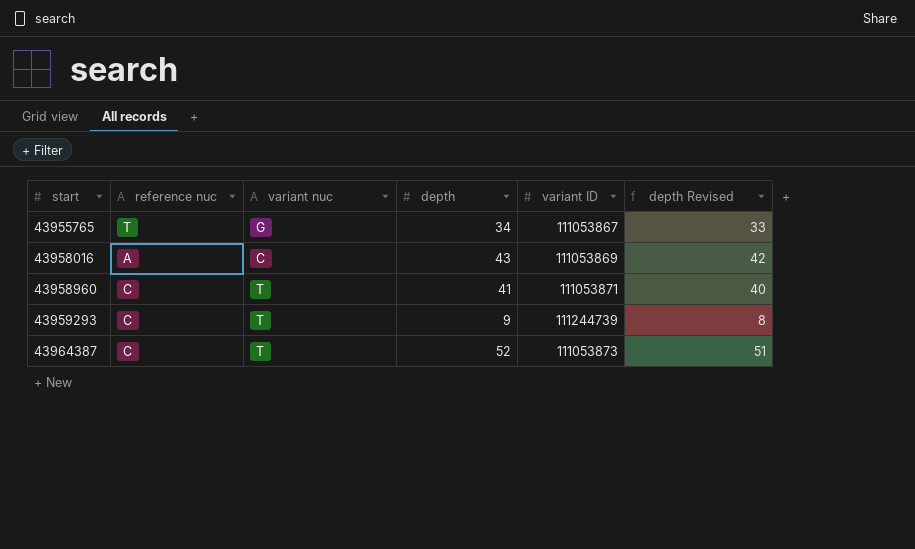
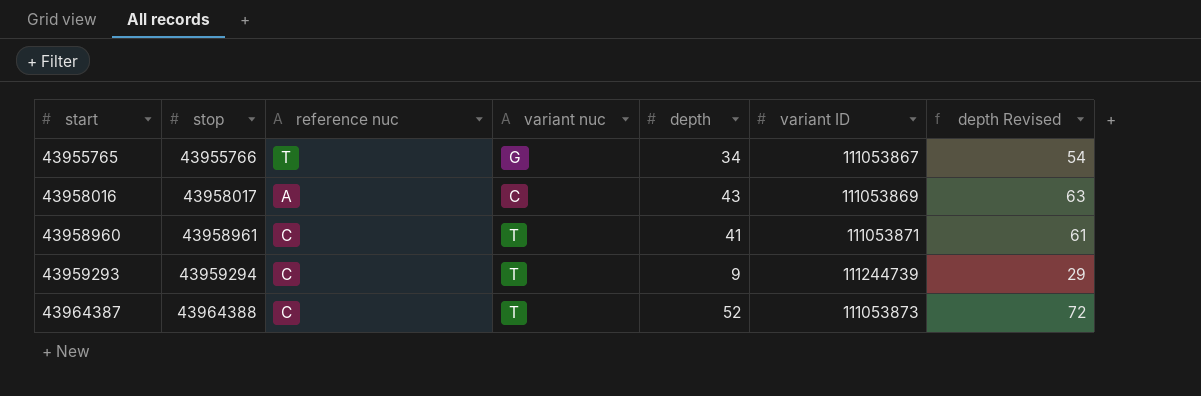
column stop | position: none -> 2
column depth Revised | formula: [depth] - 1 -> [depth] + 20

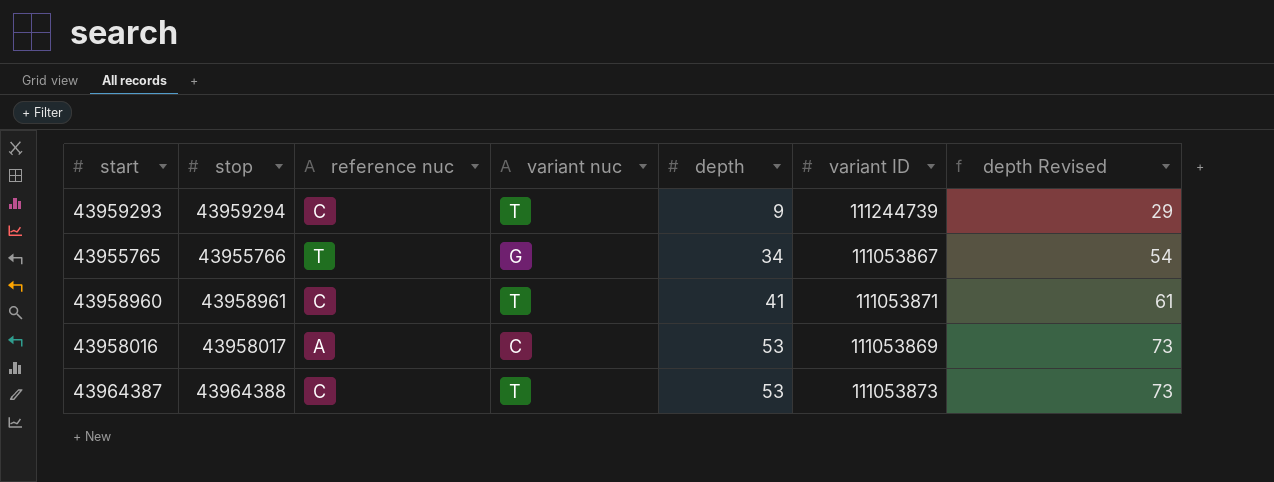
row order: start ascending -> depth ascending
43958016 | depth: 43 -> 53
43958016 | depth Revised: 63 -> 73
43964387 | depth: 52 -> 53
43964387 | depth Revised: 72 -> 73

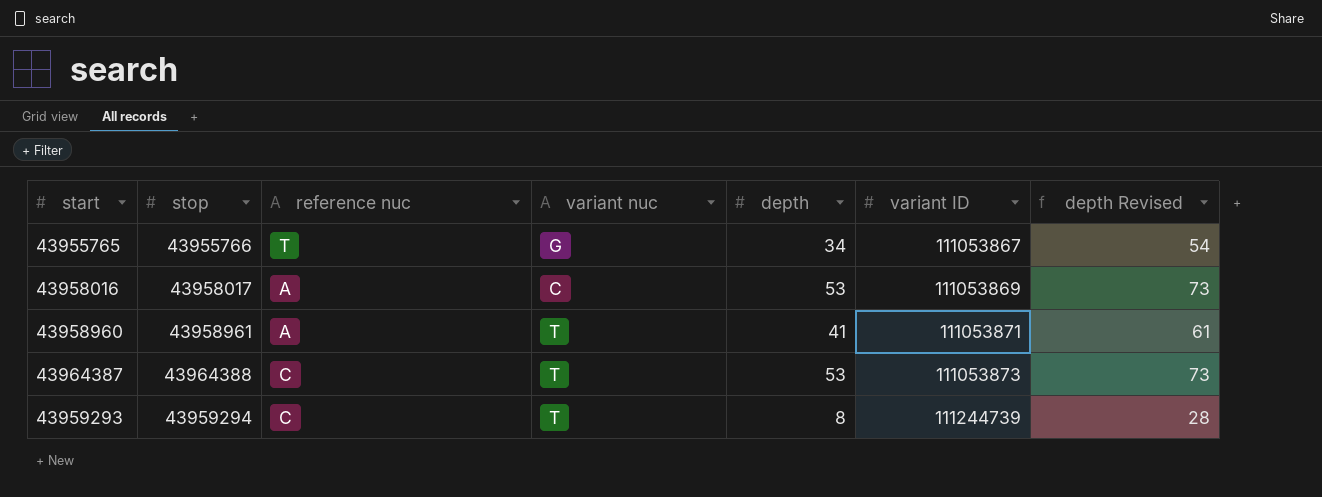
row order: depth ascending -> variant ID ascending
43958960 | reference nuc: C -> A
43959293 | depth: 9 -> 8
43959293 | depth Revised: 29 -> 28

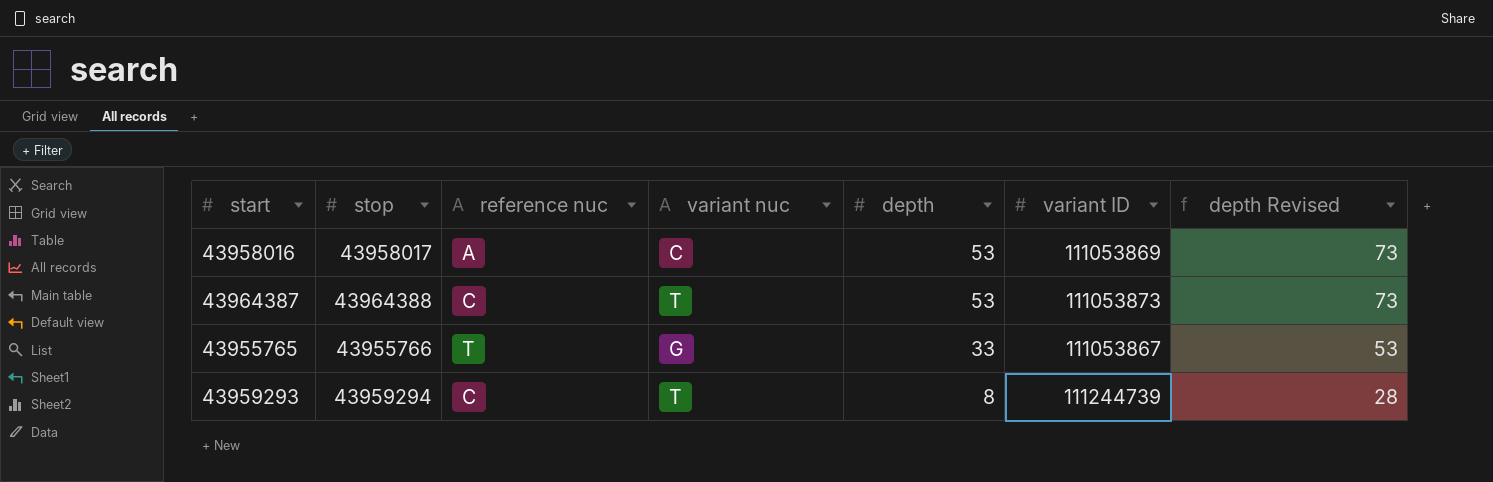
row order: variant ID ascending -> depth descending
row 43958960: 43958961 | A | T | 41 | 111053871 | 61 -> none
43955765 | depth: 34 -> 33
43955765 | depth Revised: 54 -> 53

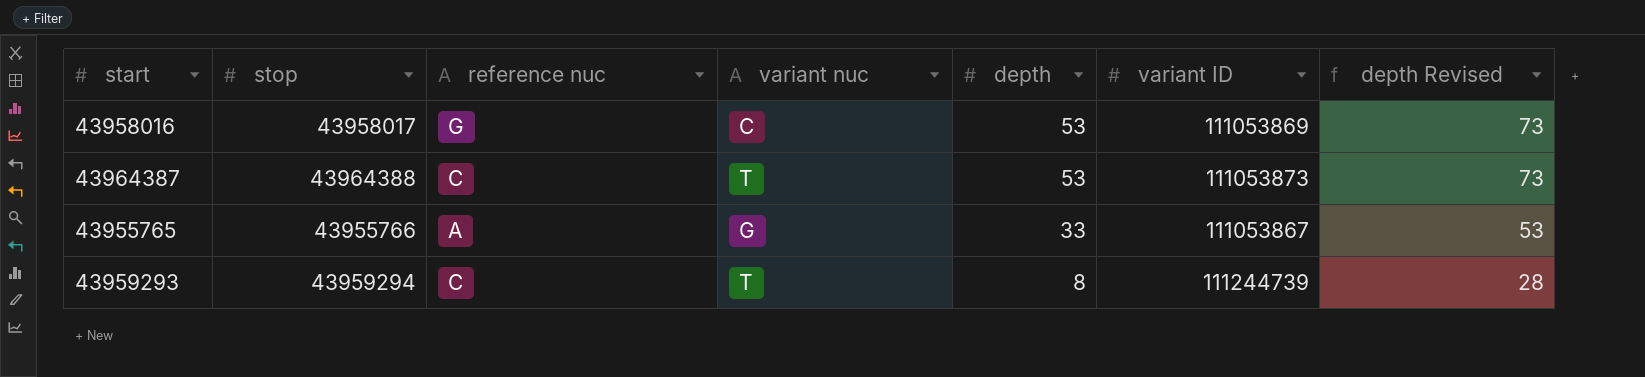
43958016 | reference nuc: A -> G
43955765 | reference nuc: T -> A

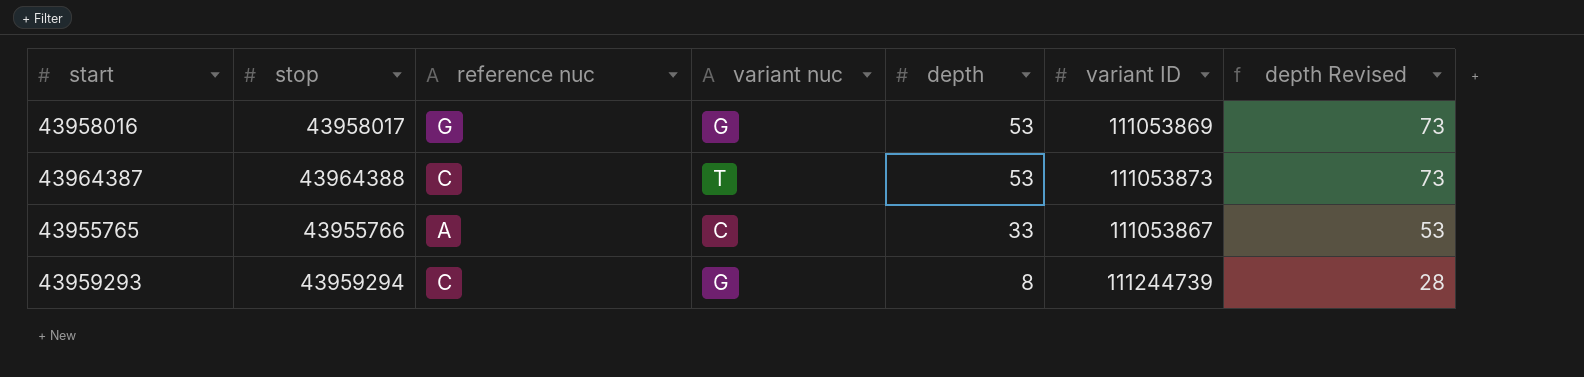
43958016 | variant nuc: C -> G
43955765 | variant nuc: G -> C
43959293 | variant nuc: T -> G

